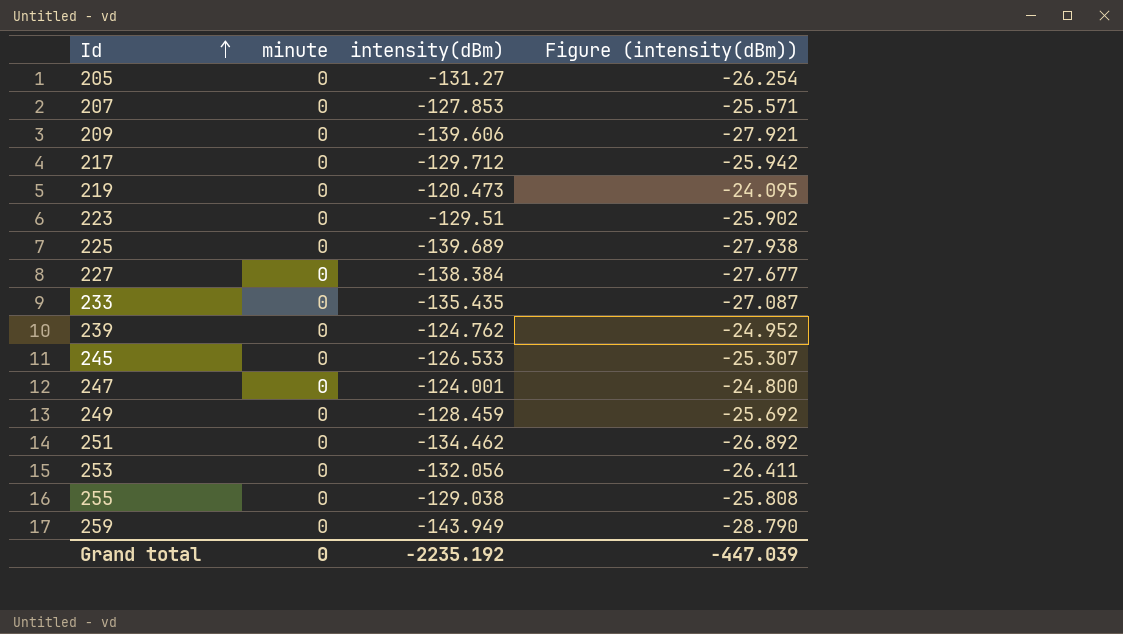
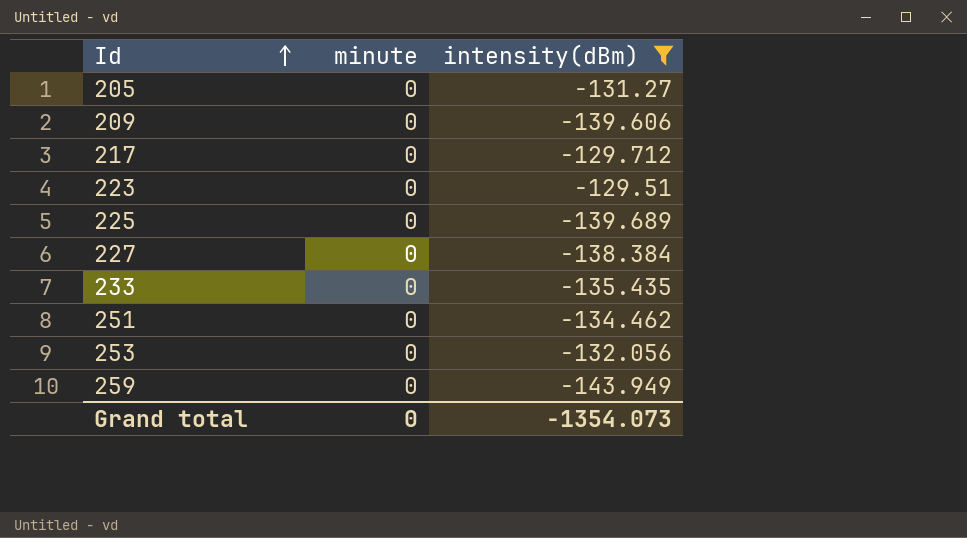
filter: none -> intensity(dBm) <= -129.51
column Figure (intensity(dBm)) | formula: [intensity(dBm)] * 0.2 -> none
Grand total | intensity(dBm): -2235.192 -> -1354.073

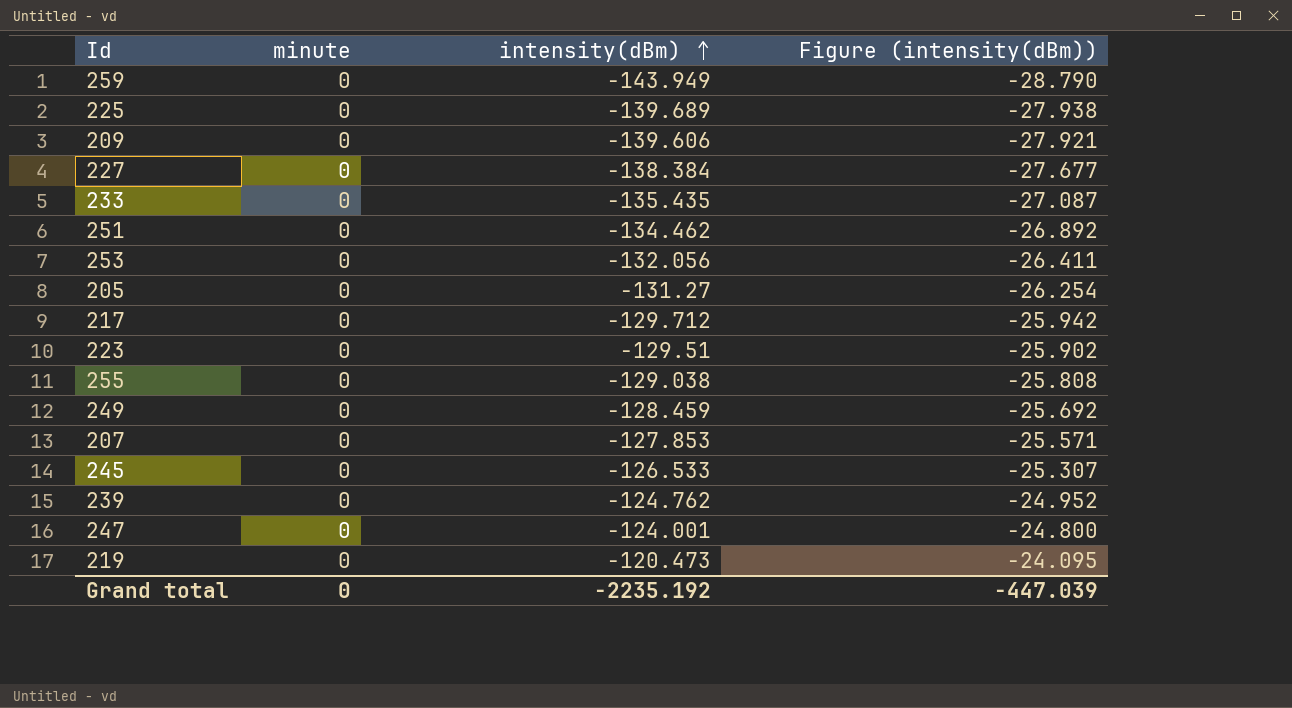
filter: intensity(dBm) <= -129.51 -> none
row order: Id ascending -> intensity(dBm) ascending
column Figure (intensity(dBm)) | formula: none -> [intensity(dBm)] * 0.2
Grand total | intensity(dBm): -1354.073 -> -2235.192

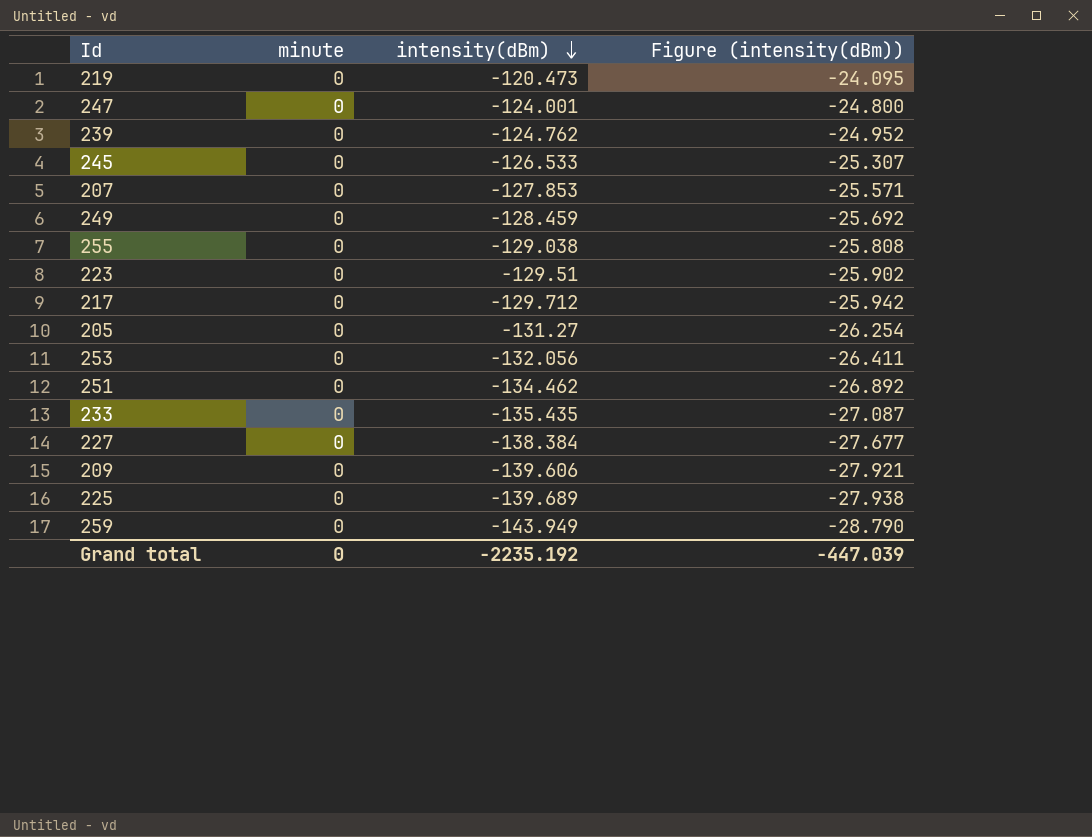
row order: intensity(dBm) ascending -> intensity(dBm) descending

